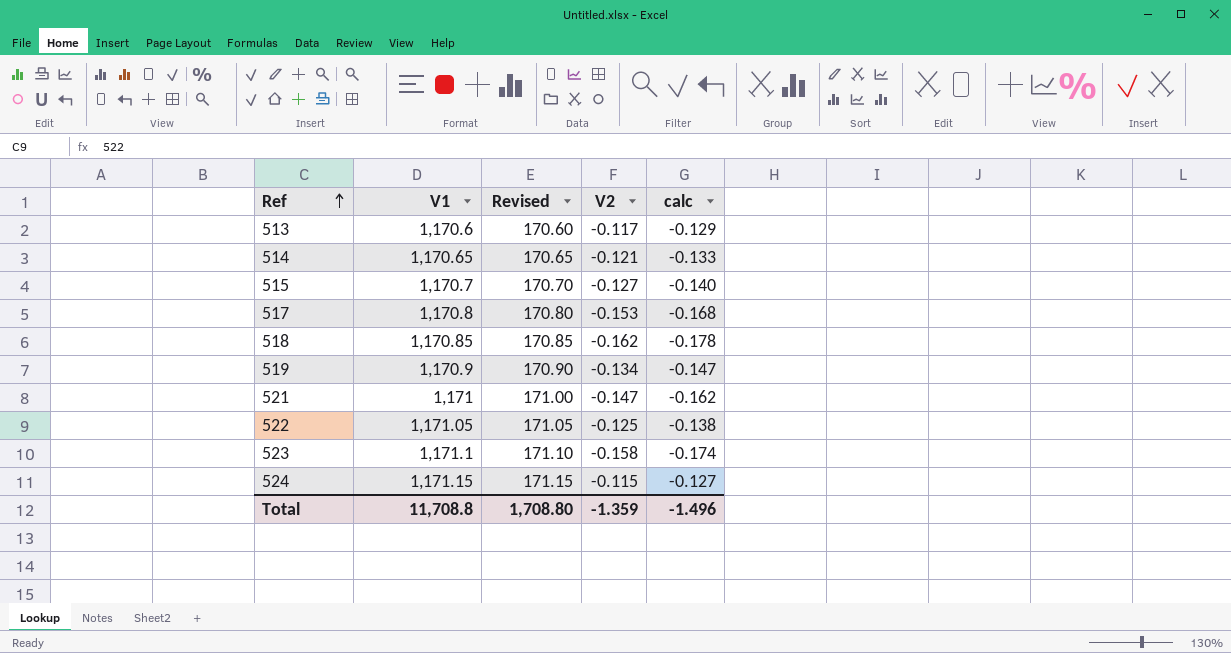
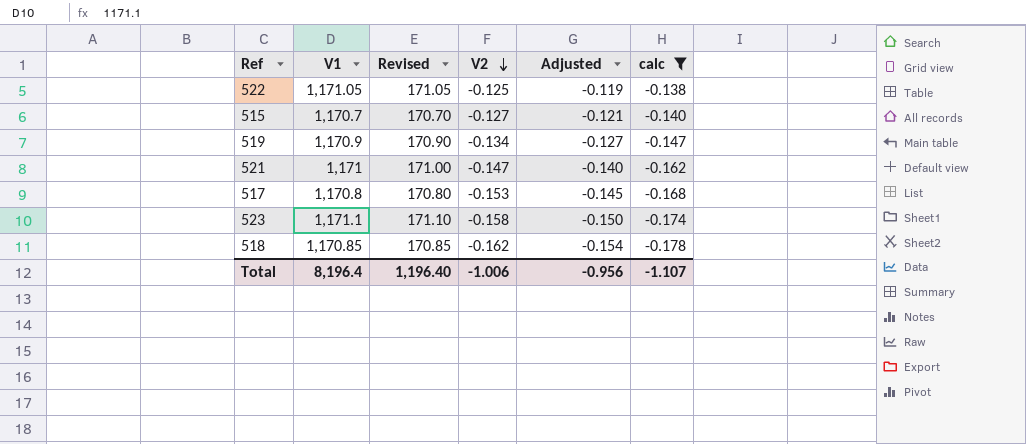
filter: none -> calc <= -0.138
row order: Ref ascending -> V2 descending
column Adjusted | formula: none -> [V2] * 0.95
Total | V1: 11,708.8 -> 8,196.4
Total | Revised: 1,708.80 -> 1,196.40
Total | V2: -1.359 -> -1.006
Total | calc: -1.496 -> -1.107

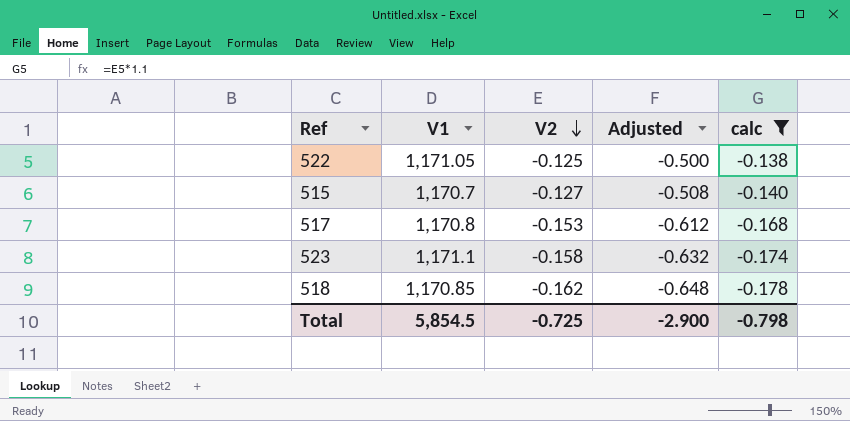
column Revised | formula: [V1] - 1000 -> none
column Adjusted | formula: [V2] * 0.95 -> [V2] * 4
row 519: 1,170.9 | 170.90 | -0.134 | -0.127 | -0.147 -> none
row 521: 1,171 | 171.00 | -0.147 | -0.140 | -0.162 -> none
Total | V1: 8,196.4 -> 5,854.5
Total | V2: -1.006 -> -0.725
Total | Adjusted: -0.956 -> -2.900
Total | calc: -1.107 -> -0.798

